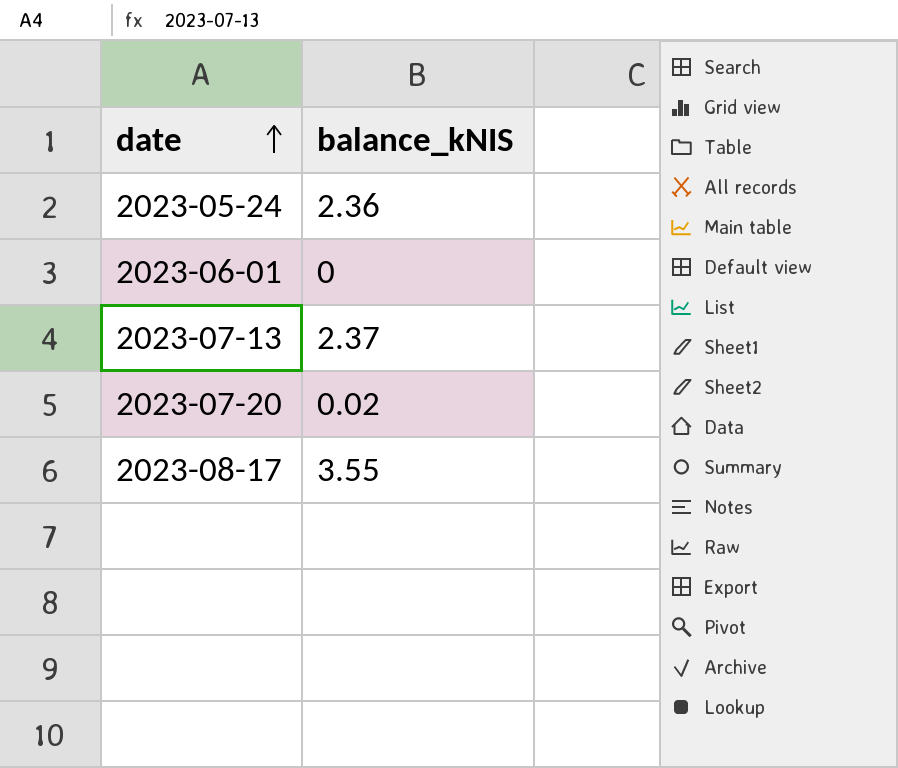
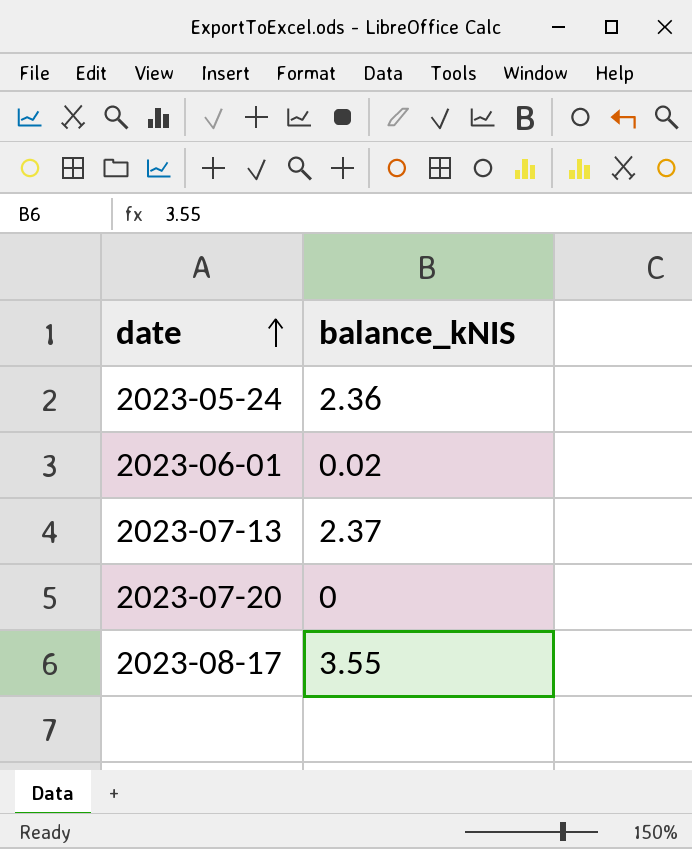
2023-06-01 | balance_kNIS: 0 -> 0.02
2023-07-20 | balance_kNIS: 0.02 -> 0

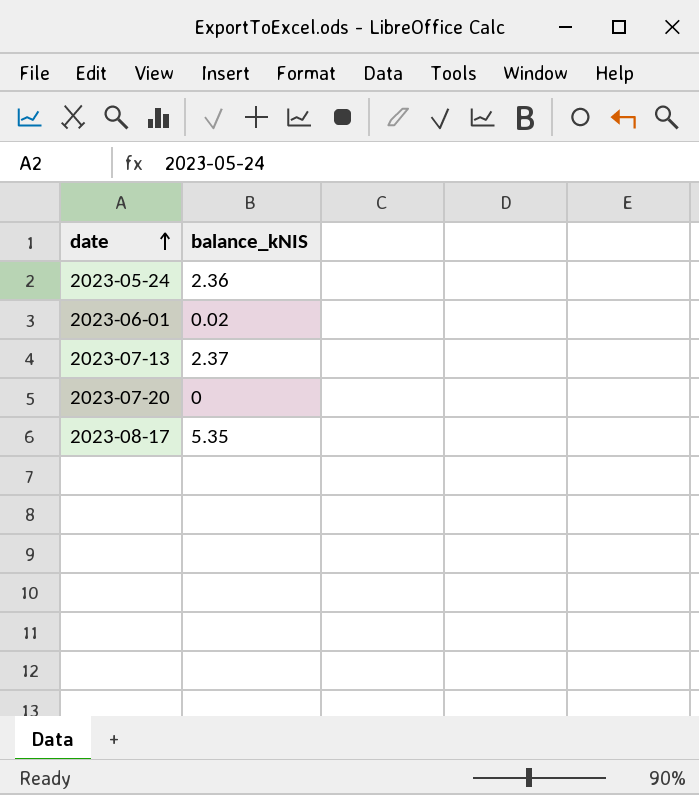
2023-08-17 | balance_kNIS: 3.55 -> 5.35

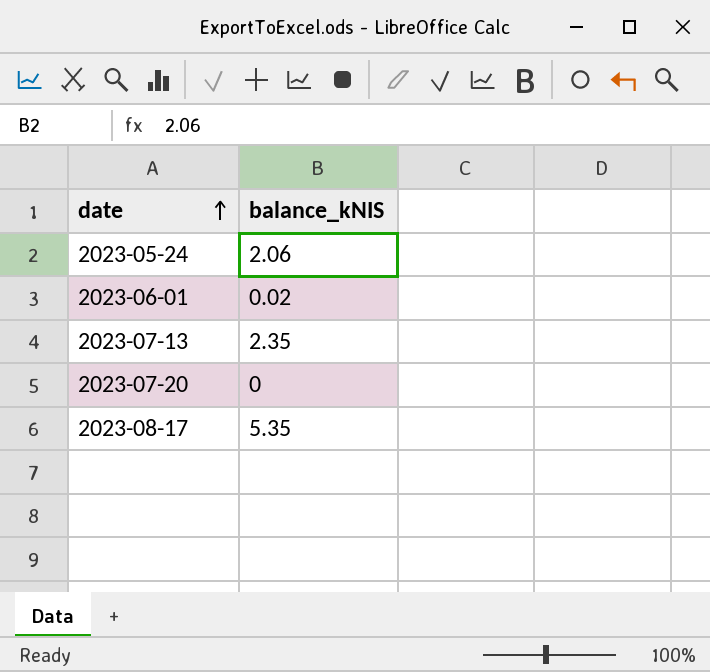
2023-05-24 | balance_kNIS: 2.36 -> 2.06
2023-07-13 | balance_kNIS: 2.37 -> 2.35

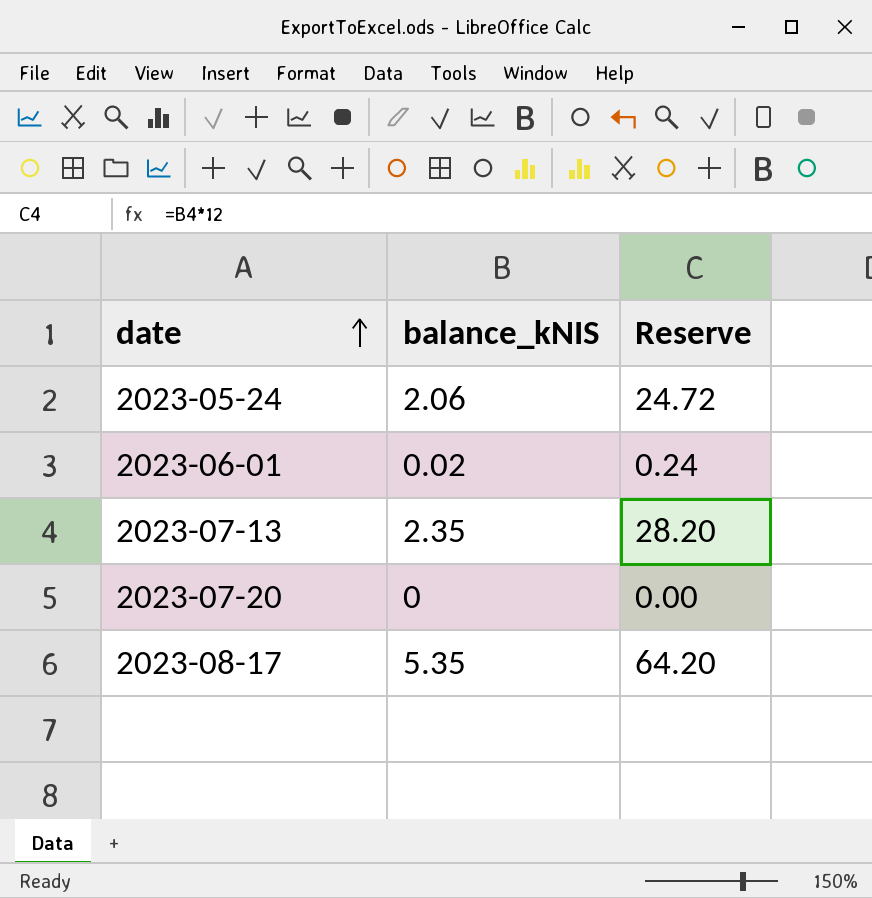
column Reserve | formula: none -> [balance_kNIS] * 12

